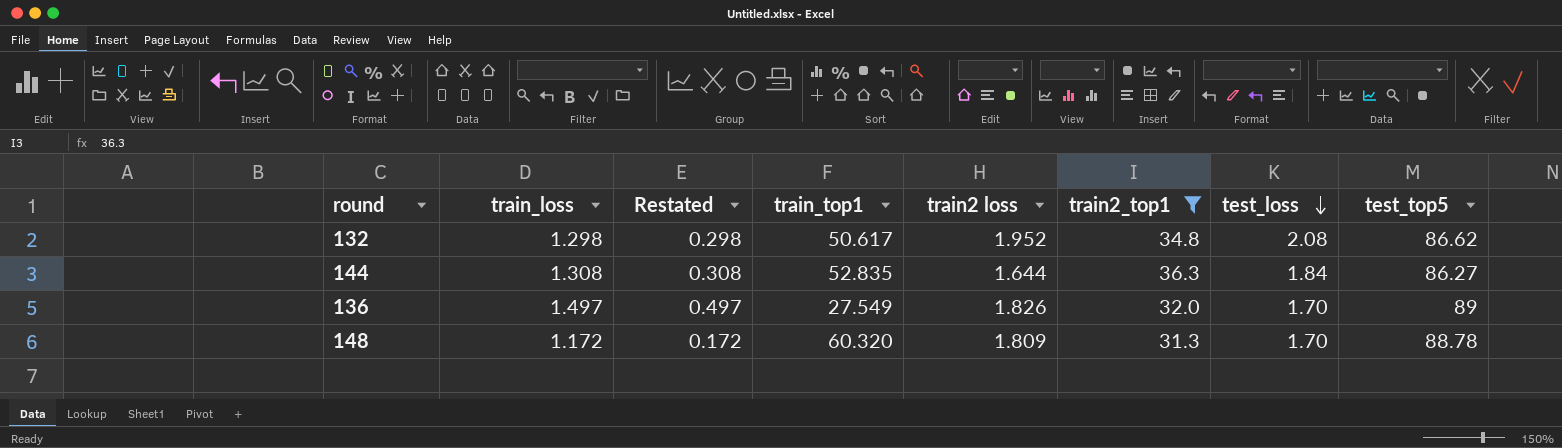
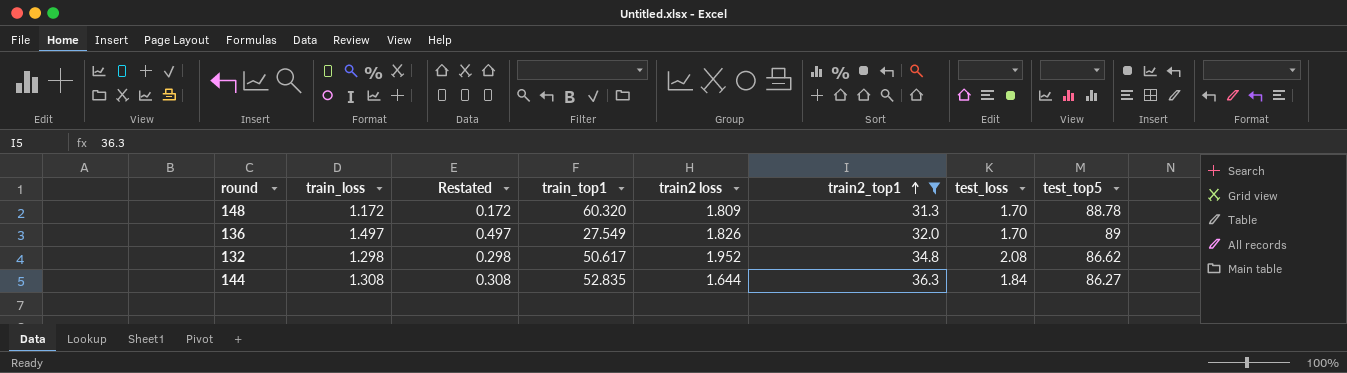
row order: test_loss descending -> train2_top1 ascending

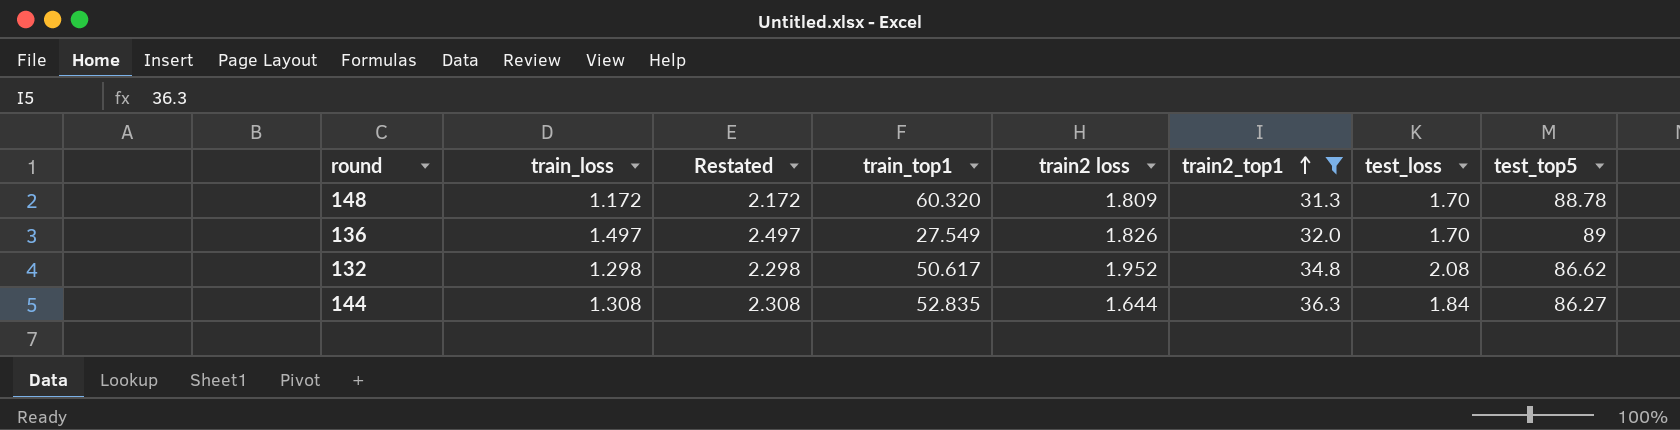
column Restated | formula: [train_loss] - 1 -> [train_loss] + 1

